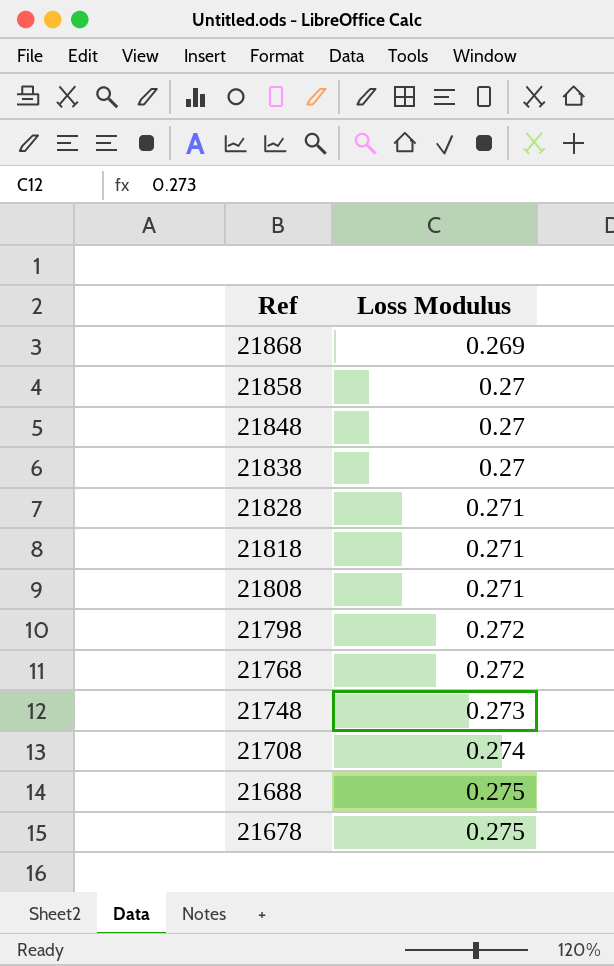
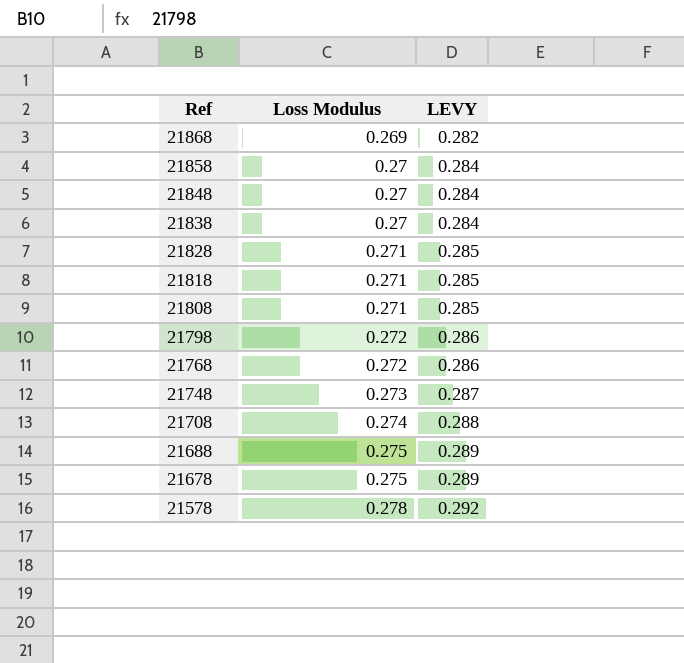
column LEVY | formula: none -> [Loss Modulus] * 1.05
row 21578: none -> 0.278 | 0.292

